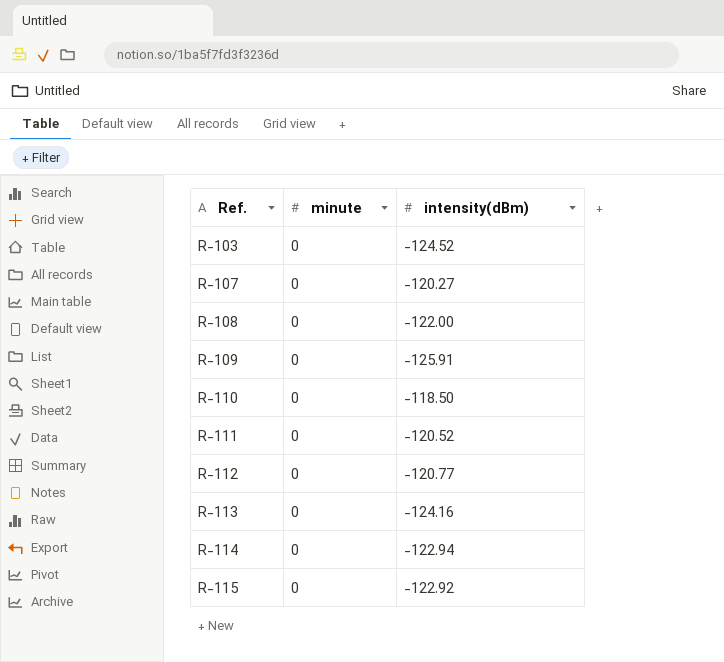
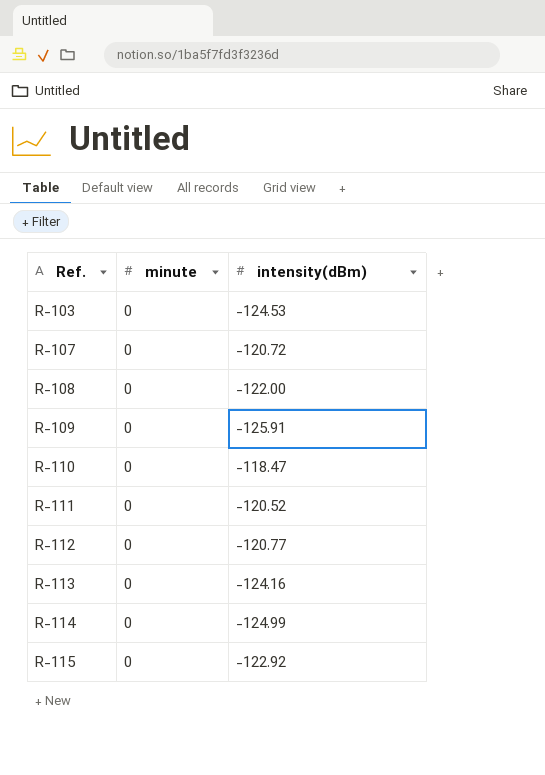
R-103 | intensity(dBm): -124.52 -> -124.53
R-107 | intensity(dBm): -120.27 -> -120.72
R-110 | intensity(dBm): -118.50 -> -118.47
R-114 | intensity(dBm): -122.94 -> -124.99

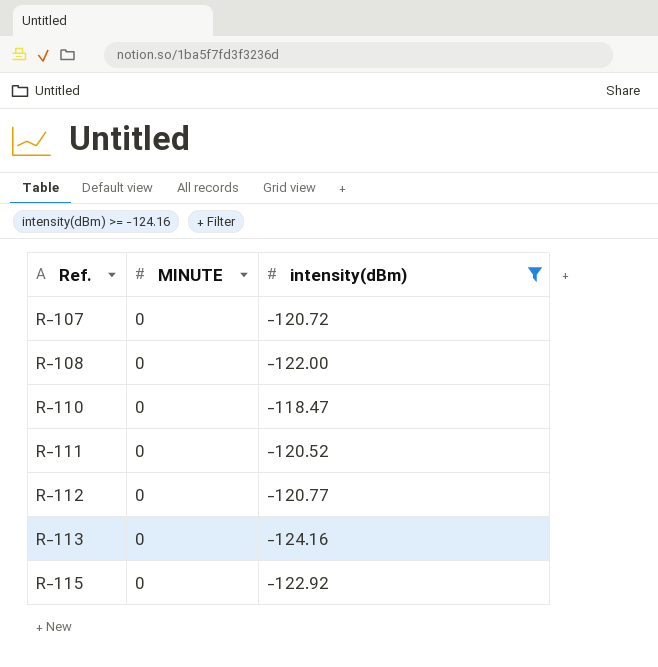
filter: none -> intensity(dBm) >= -124.16
column name: minute -> MINUTE

